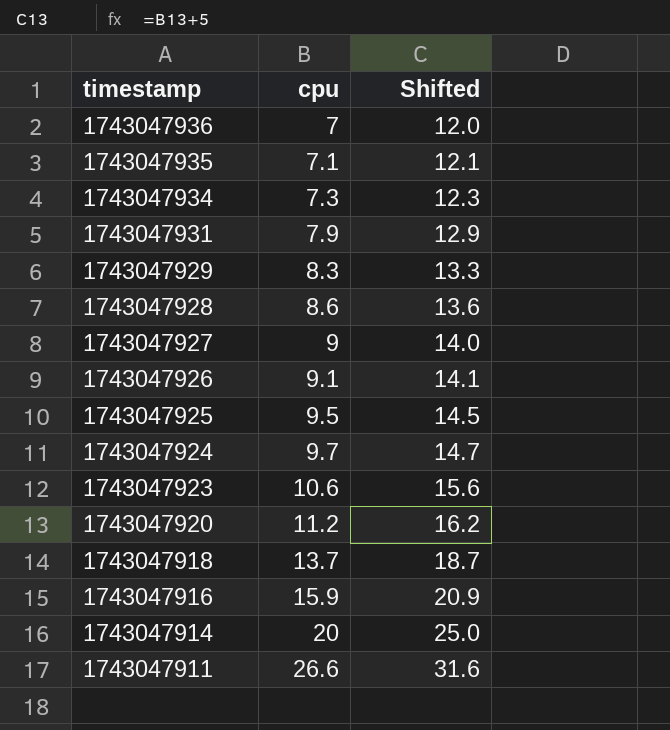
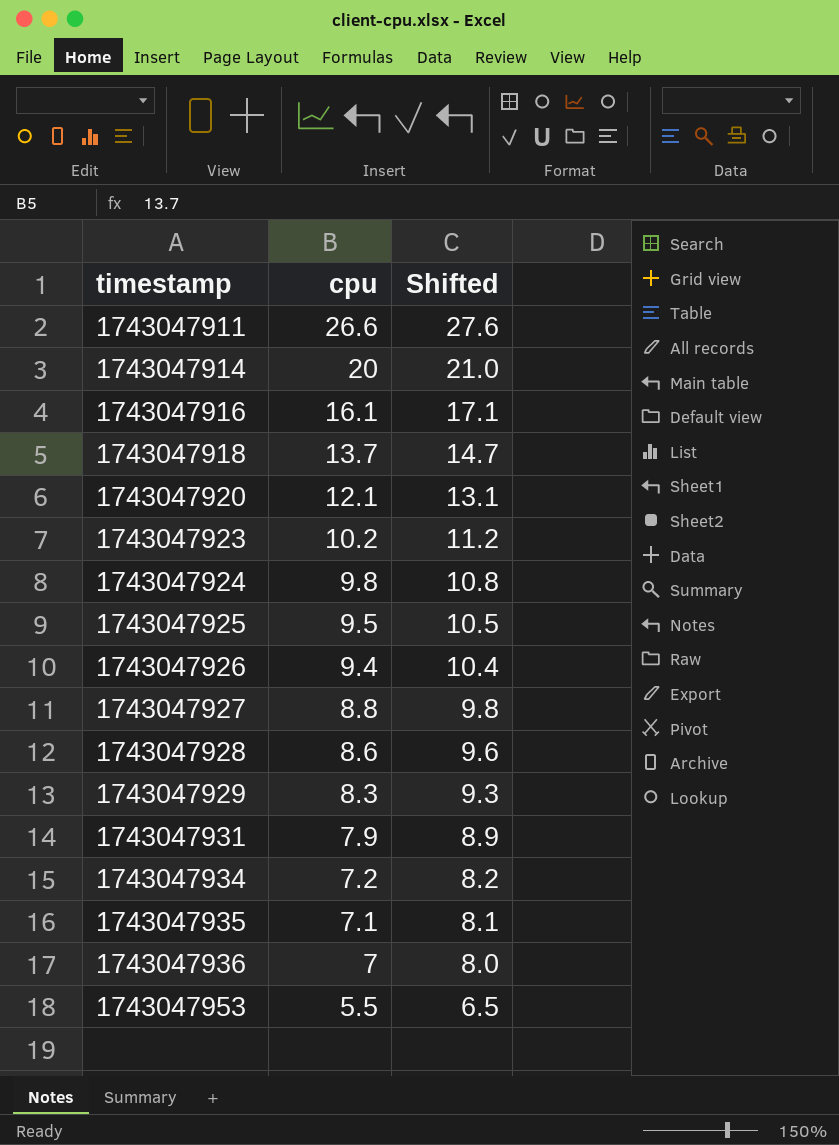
row order: timestamp descending -> timestamp ascending
column Shifted | formula: [cpu] + 5 -> [cpu] + 1
1743047916 | cpu: 15.9 -> 16.1
1743047920 | cpu: 11.2 -> 12.1
1743047923 | cpu: 10.6 -> 10.2
1743047924 | cpu: 9.7 -> 9.8
1743047926 | cpu: 9.1 -> 9.4
1743047927 | cpu: 9 -> 8.8
1743047934 | cpu: 7.3 -> 7.2
row 1743047953: none -> 5.5 | 6.5

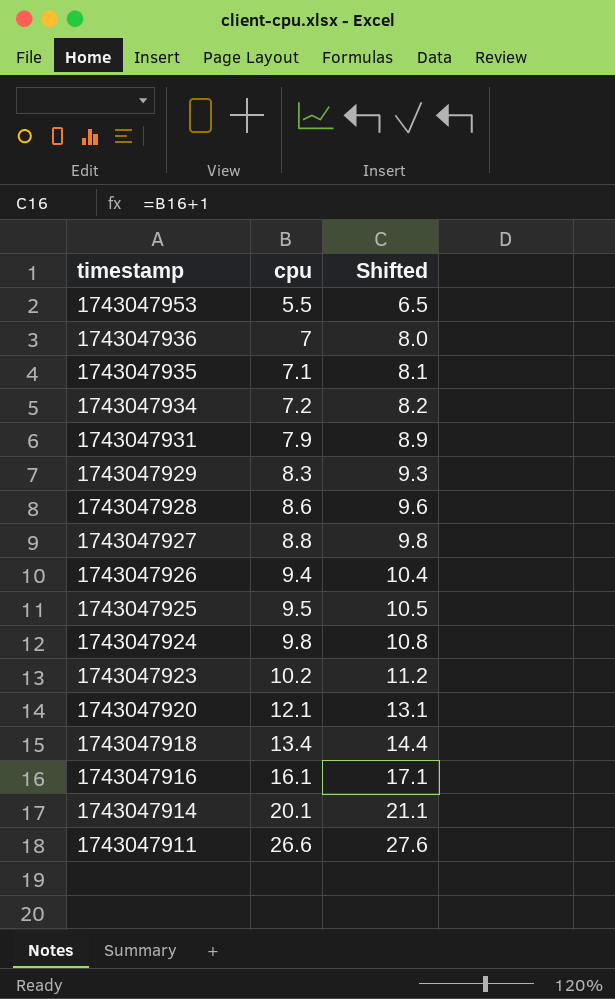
row order: timestamp ascending -> timestamp descending
1743047918 | cpu: 13.7 -> 13.4
1743047918 | Shifted: 14.7 -> 14.4
1743047914 | cpu: 20 -> 20.1
1743047914 | Shifted: 21.0 -> 21.1

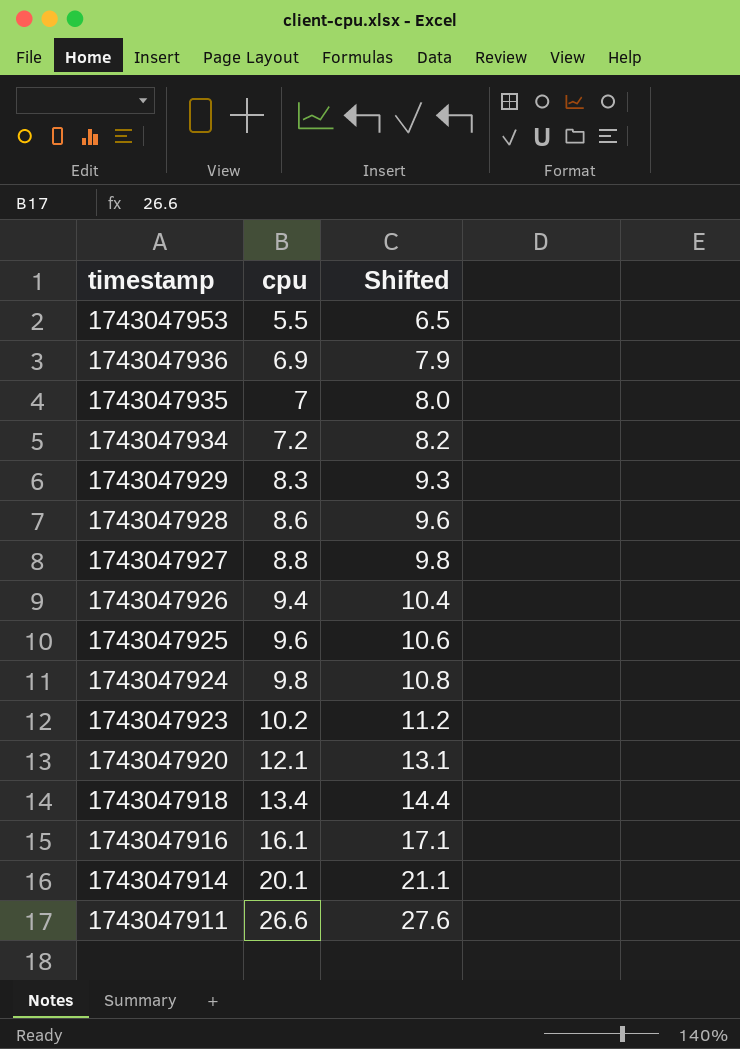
row 1743047931: 7.9 | 8.9 -> none
1743047936 | cpu: 7 -> 6.9
1743047936 | Shifted: 8.0 -> 7.9
1743047935 | cpu: 7.1 -> 7
1743047935 | Shifted: 8.1 -> 8.0
1743047925 | cpu: 9.5 -> 9.6
1743047925 | Shifted: 10.5 -> 10.6

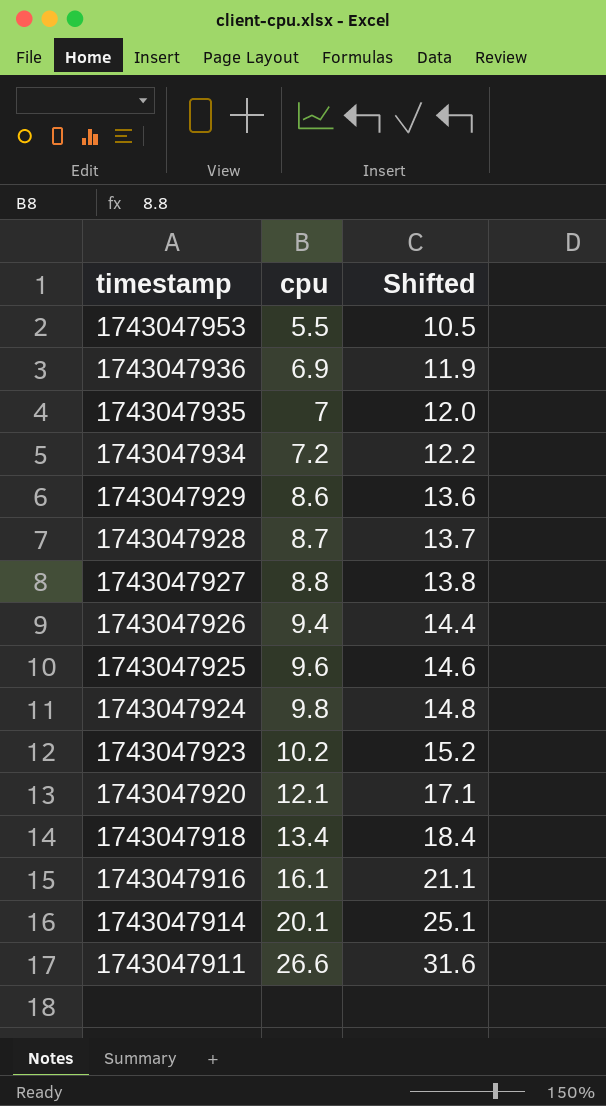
column Shifted | formula: [cpu] + 1 -> [cpu] + 5
1743047929 | cpu: 8.3 -> 8.6
1743047928 | cpu: 8.6 -> 8.7

